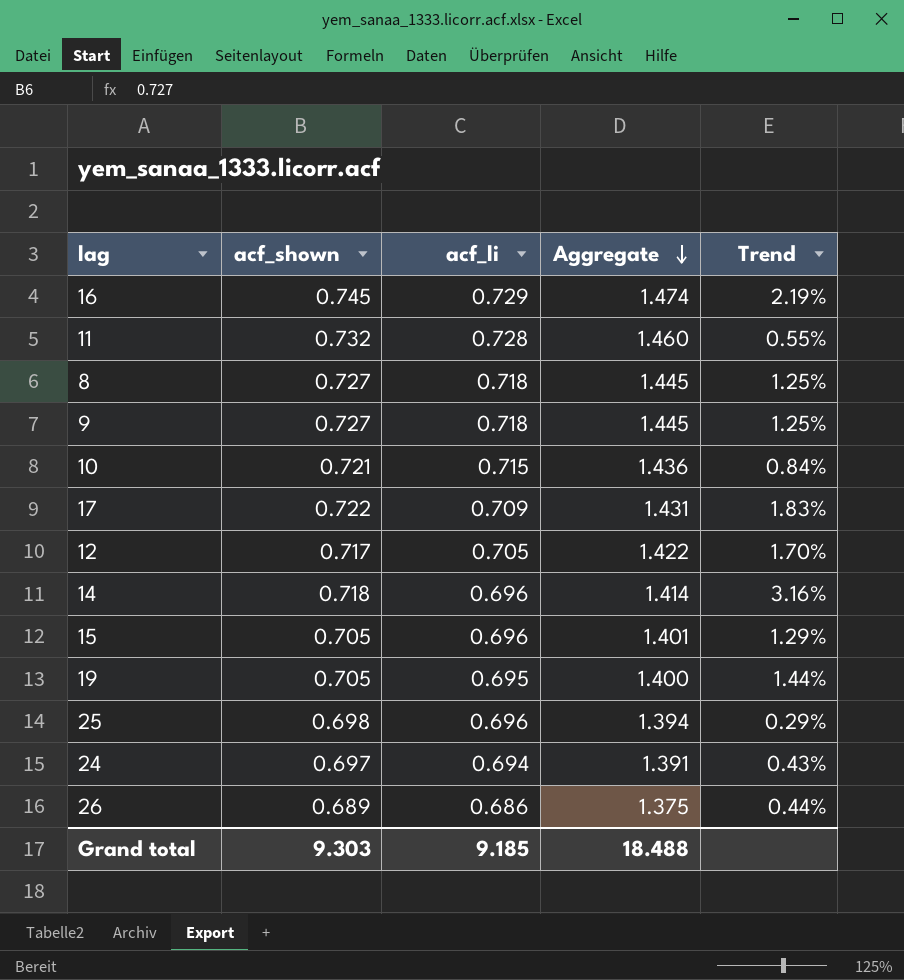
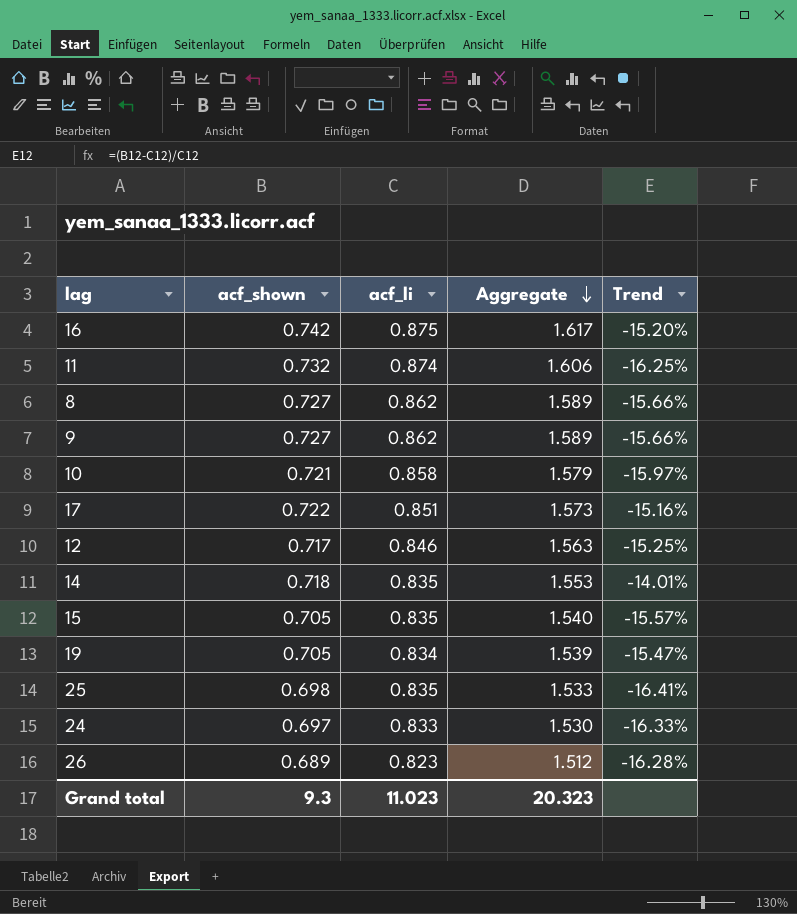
16 | acf_shown: 0.745 -> 0.742
16 | acf_li: 0.729 -> 0.875
16 | Aggregate: 1.474 -> 1.617
16 | Trend: 2.19% -> -15.20%
11 | acf_li: 0.728 -> 0.874
11 | Aggregate: 1.460 -> 1.606
11 | Trend: 0.55% -> -16.25%
8 | acf_li: 0.718 -> 0.862
8 | Aggregate: 1.445 -> 1.589
8 | Trend: 1.25% -> -15.66%
9 | acf_li: 0.718 -> 0.862
9 | Aggregate: 1.445 -> 1.589
9 | Trend: 1.25% -> -15.66%
10 | acf_li: 0.715 -> 0.858
10 | Aggregate: 1.436 -> 1.579
10 | Trend: 0.84% -> -15.97%
17 | acf_li: 0.709 -> 0.851
17 | Aggregate: 1.431 -> 1.573
17 | Trend: 1.83% -> -15.16%
12 | acf_li: 0.705 -> 0.846
12 | Aggregate: 1.422 -> 1.563
12 | Trend: 1.70% -> -15.25%
14 | acf_li: 0.696 -> 0.835
14 | Aggregate: 1.414 -> 1.553
14 | Trend: 3.16% -> -14.01%
15 | acf_li: 0.696 -> 0.835
15 | Aggregate: 1.401 -> 1.540
15 | Trend: 1.29% -> -15.57%
19 | acf_li: 0.695 -> 0.834
19 | Aggregate: 1.400 -> 1.539
19 | Trend: 1.44% -> -15.47%
25 | acf_li: 0.696 -> 0.835
25 | Aggregate: 1.394 -> 1.533
25 | Trend: 0.29% -> -16.41%
24 | acf_li: 0.694 -> 0.833
24 | Aggregate: 1.391 -> 1.530
24 | Trend: 0.43% -> -16.33%
26 | acf_li: 0.686 -> 0.823
26 | Aggregate: 1.375 -> 1.512
26 | Trend: 0.44% -> -16.28%
Grand total | acf_shown: 9.303 -> 9.3
Grand total | acf_li: 9.185 -> 11.023
Grand total | Aggregate: 18.488 -> 20.323

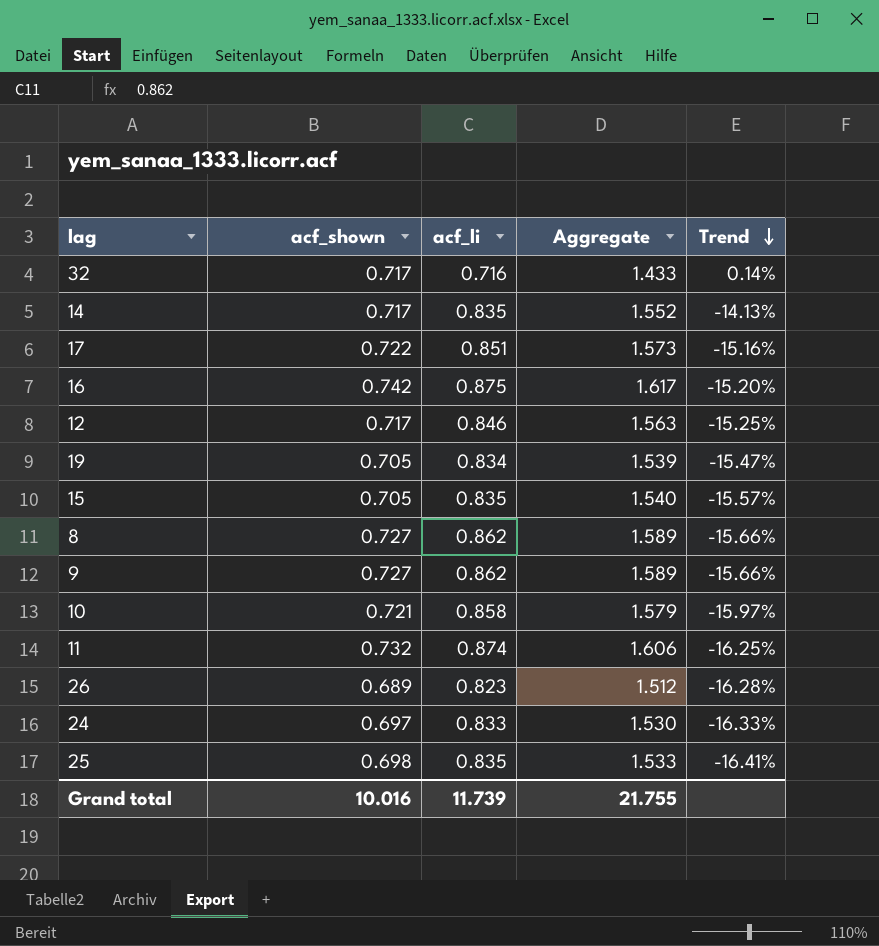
row order: Aggregate descending -> Trend descending
row 32: none -> 0.717 | 0.716 | 1.433 | 0.14%
14 | acf_shown: 0.718 -> 0.717
14 | Aggregate: 1.553 -> 1.552
14 | Trend: -14.01% -> -14.13%
Grand total | acf_shown: 9.3 -> 10.016
Grand total | acf_li: 11.023 -> 11.739
Grand total | Aggregate: 20.323 -> 21.755

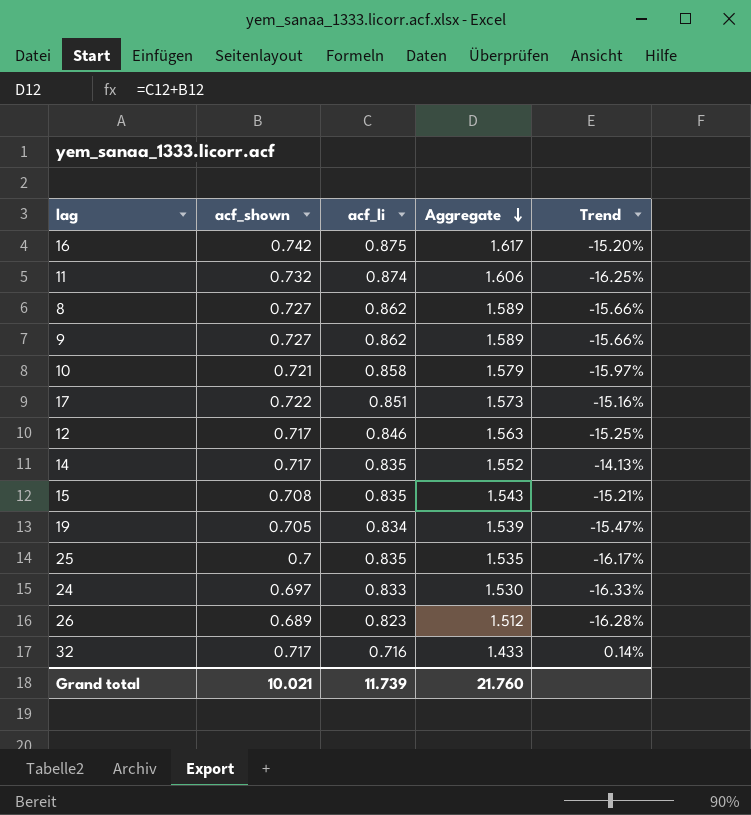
row order: Trend descending -> Aggregate descending
15 | acf_shown: 0.705 -> 0.708
15 | Aggregate: 1.540 -> 1.543
15 | Trend: -15.57% -> -15.21%
25 | acf_shown: 0.698 -> 0.7
25 | Aggregate: 1.533 -> 1.535
25 | Trend: -16.41% -> -16.17%
Grand total | acf_shown: 10.016 -> 10.021
Grand total | Aggregate: 21.755 -> 21.760

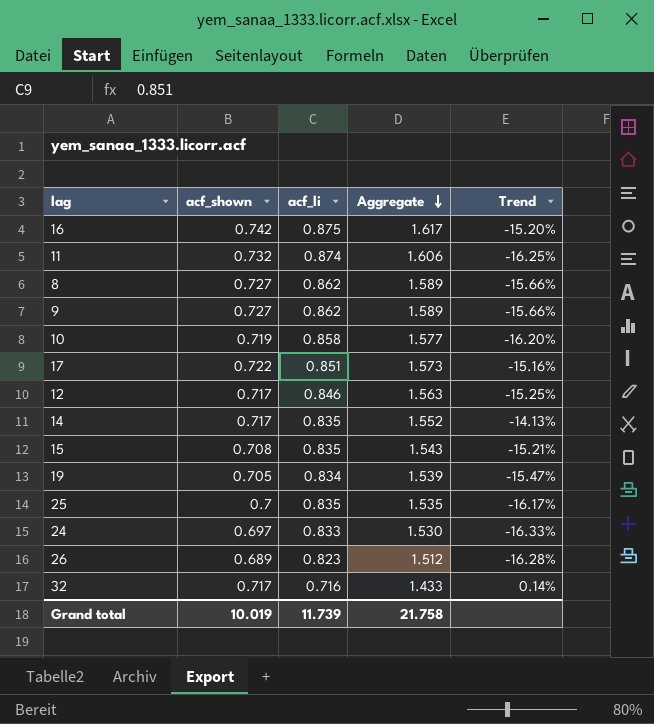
10 | acf_shown: 0.721 -> 0.719
10 | Aggregate: 1.579 -> 1.577
10 | Trend: -15.97% -> -16.20%
Grand total | acf_shown: 10.021 -> 10.019
Grand total | Aggregate: 21.760 -> 21.758

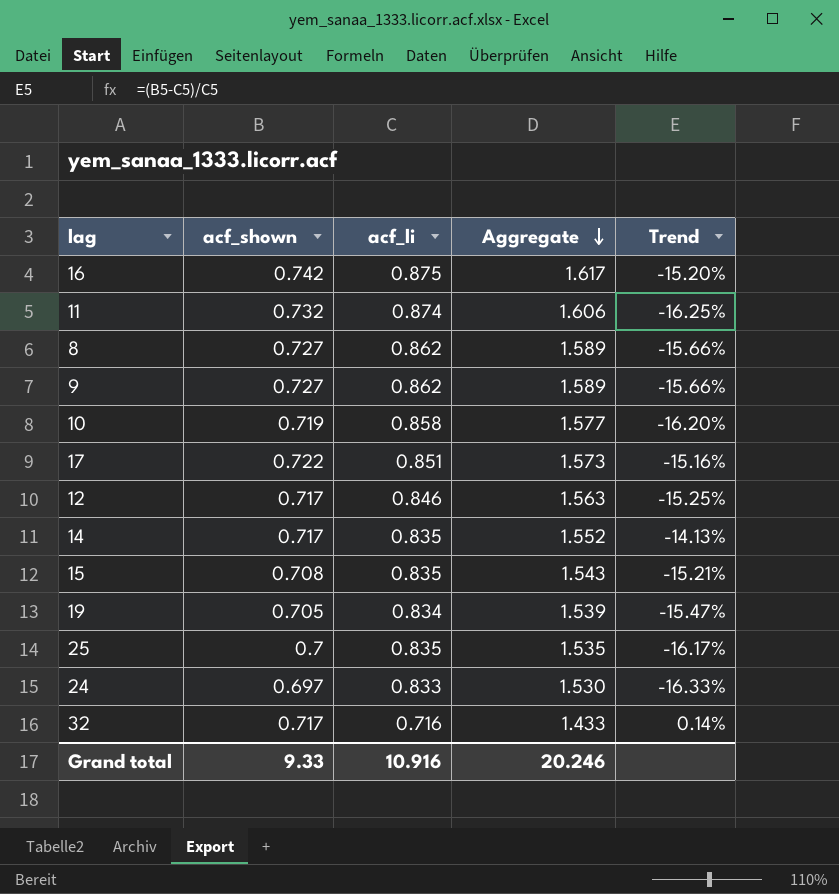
row 26: 0.689 | 0.823 | 1.512 | -16.28% -> none
Grand total | acf_shown: 10.019 -> 9.33
Grand total | acf_li: 11.739 -> 10.916
Grand total | Aggregate: 21.758 -> 20.246

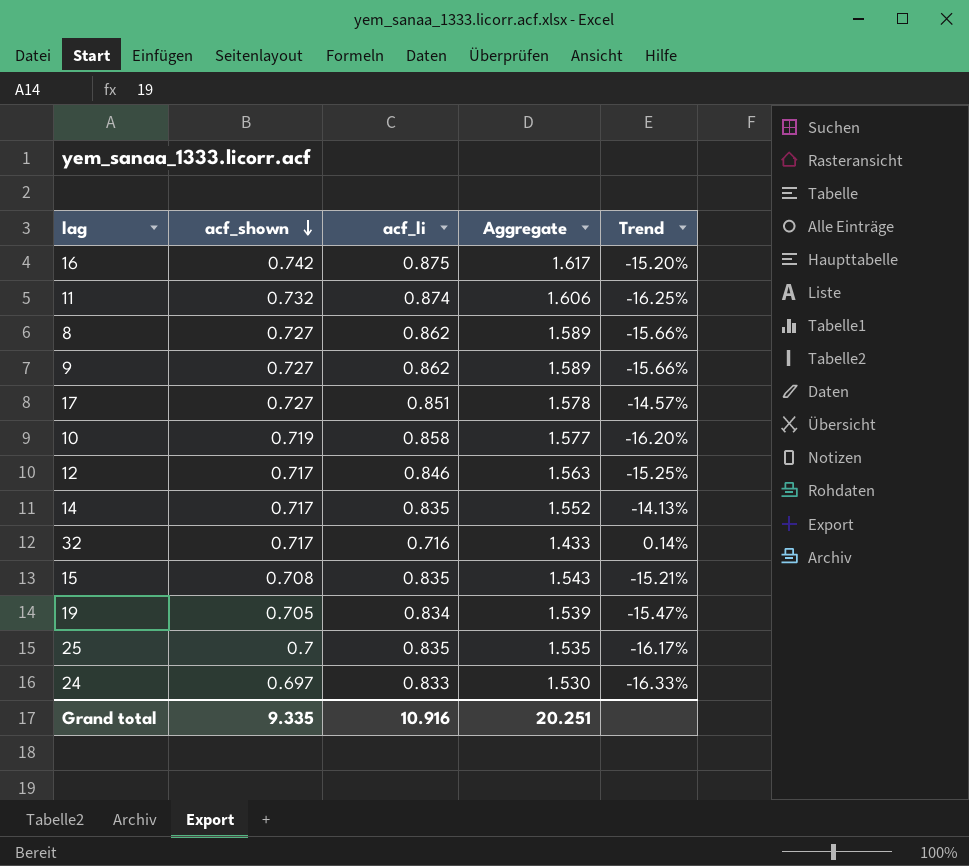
row order: Aggregate descending -> acf_shown descending
17 | acf_shown: 0.722 -> 0.727
17 | Aggregate: 1.573 -> 1.578
17 | Trend: -15.16% -> -14.57%
Grand total | acf_shown: 9.33 -> 9.335
Grand total | Aggregate: 20.246 -> 20.251

